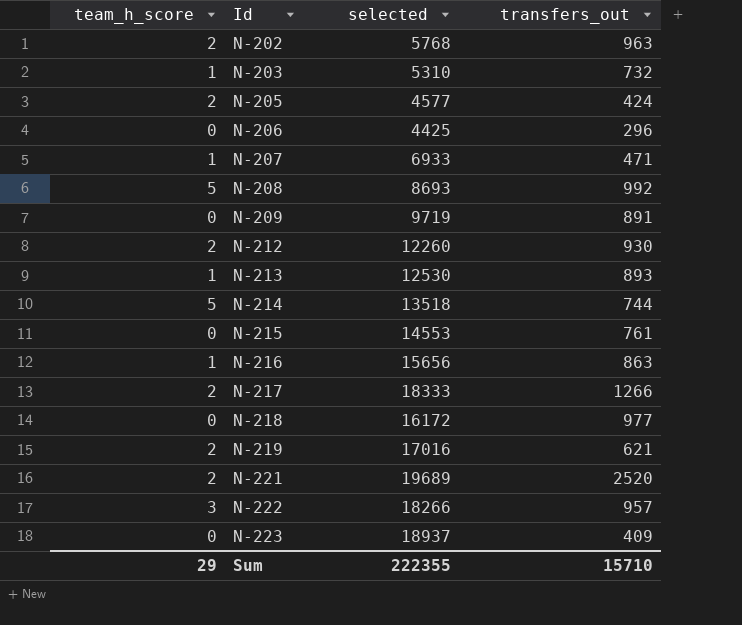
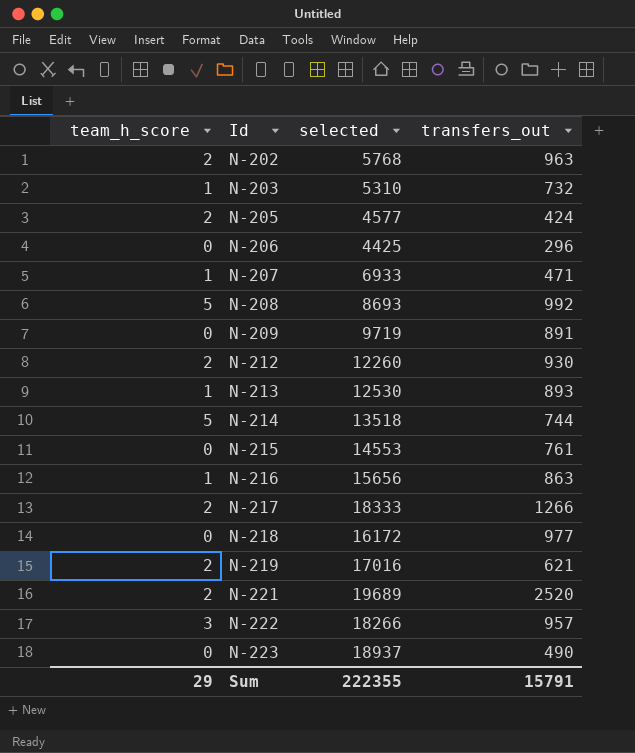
N-223 | transfers_out: 409 -> 490
Sum | transfers_out: 15710 -> 15791

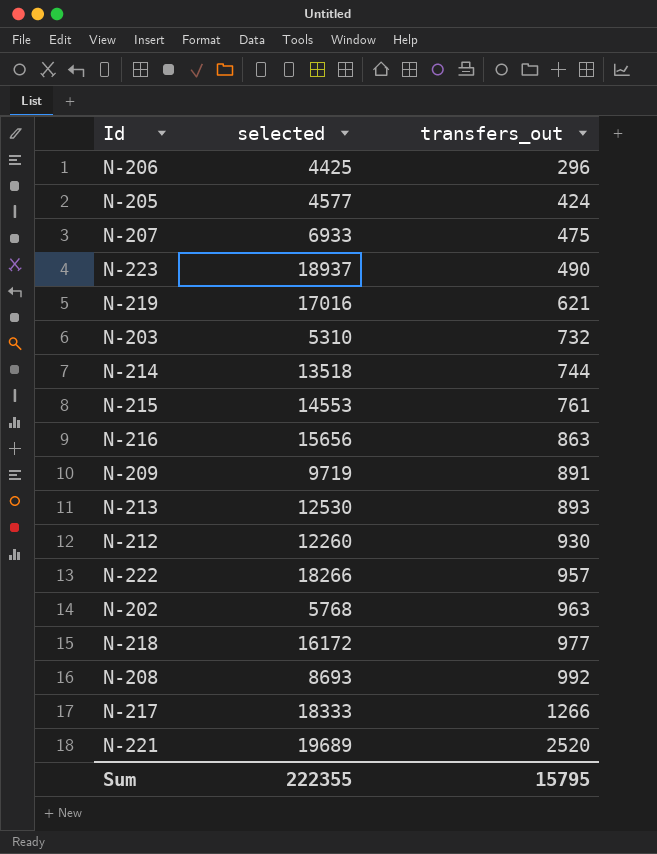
row order: Id ascending -> transfers_out ascending
column team_h_score | position: 1 -> none
N-207 | transfers_out: 471 -> 475
Sum | transfers_out: 15791 -> 15795

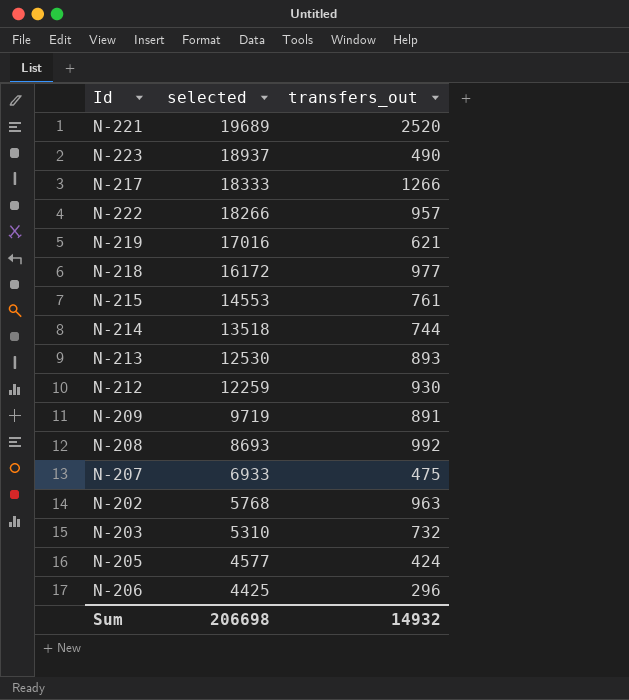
row order: transfers_out ascending -> selected descending
row N-216: 15656 | 863 -> none
N-212 | selected: 12260 -> 12259
Sum | selected: 222355 -> 206698
Sum | transfers_out: 15795 -> 14932

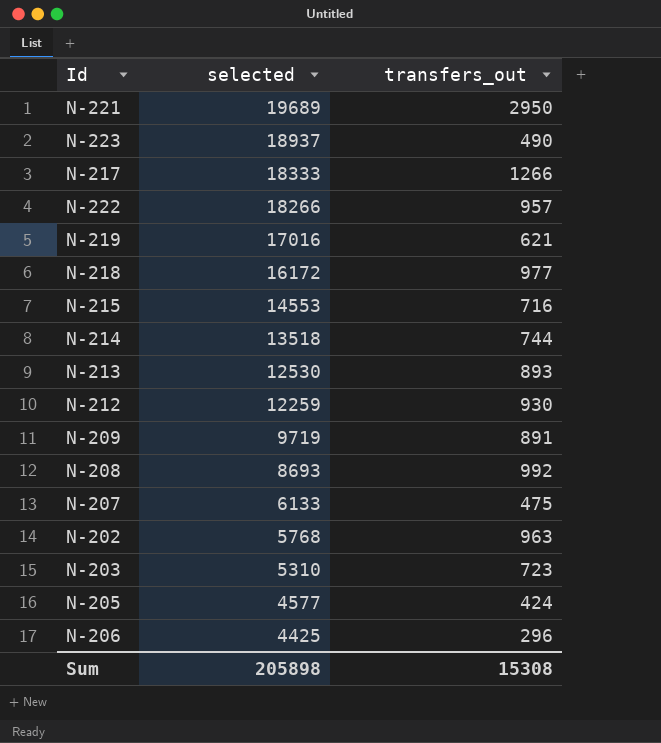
N-221 | transfers_out: 2520 -> 2950
N-215 | transfers_out: 761 -> 716
N-207 | selected: 6933 -> 6133
N-203 | transfers_out: 732 -> 723
Sum | selected: 206698 -> 205898
Sum | transfers_out: 14932 -> 15308

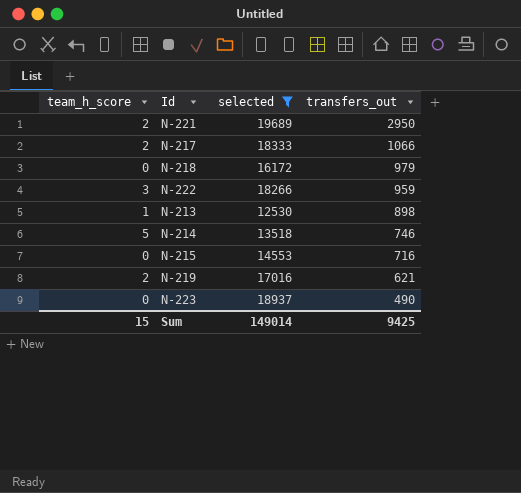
filter: none -> selected >= 12530
row order: selected descending -> transfers_out descending
column team_h_score | position: none -> 1
N-217 | transfers_out: 1266 -> 1066
N-218 | transfers_out: 977 -> 979
N-222 | transfers_out: 957 -> 959
N-213 | transfers_out: 893 -> 898
N-214 | transfers_out: 744 -> 746
Sum | selected: 205898 -> 149014
Sum | transfers_out: 15308 -> 9425

